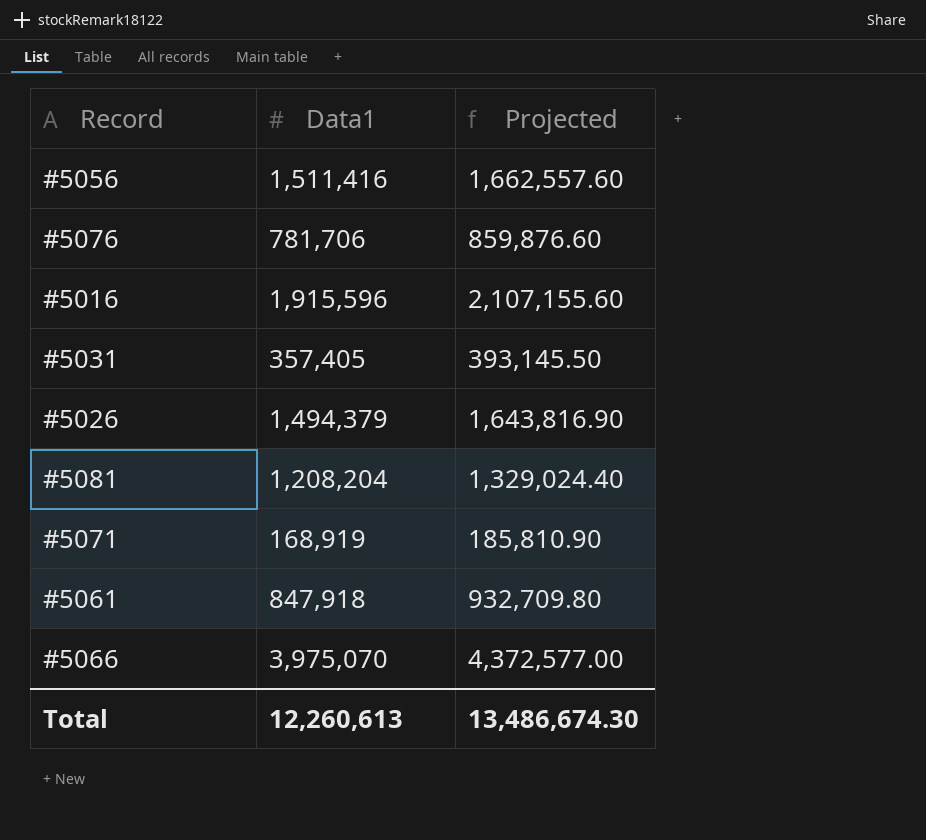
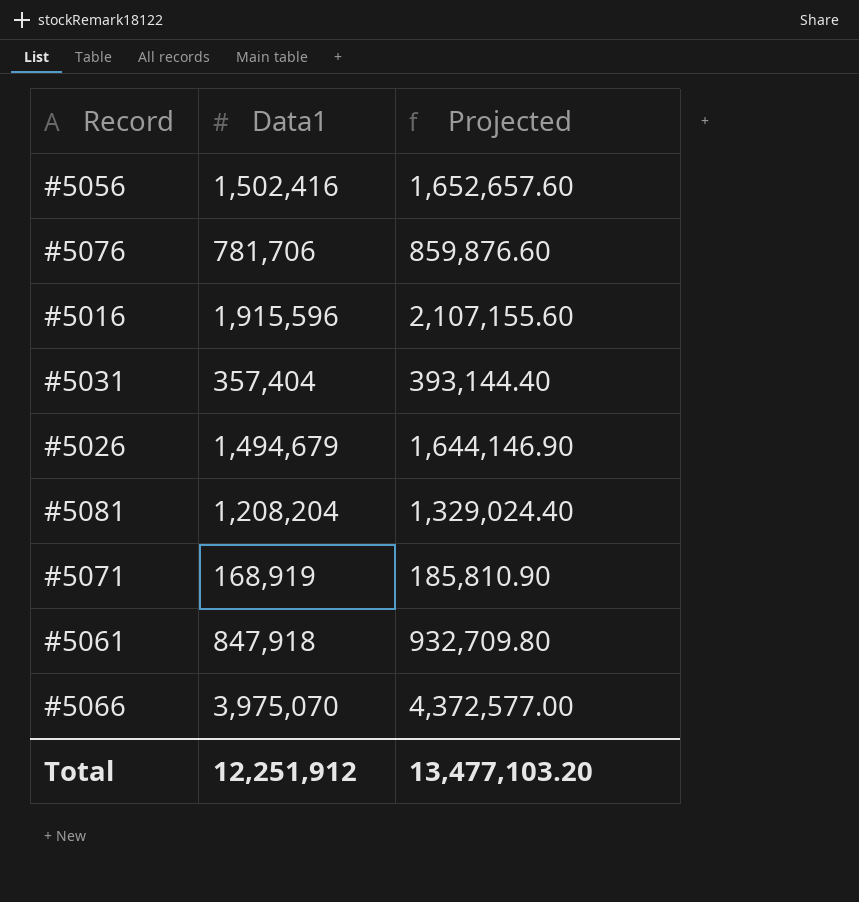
#5056 | Data1: 1,511,416 -> 1,502,416
#5056 | Projected: 1,662,557.60 -> 1,652,657.60
#5031 | Data1: 357,405 -> 357,404
#5031 | Projected: 393,145.50 -> 393,144.40
#5026 | Data1: 1,494,379 -> 1,494,679
#5026 | Projected: 1,643,816.90 -> 1,644,146.90
Total | Data1: 12,260,613 -> 12,251,912
Total | Projected: 13,486,674.30 -> 13,477,103.20

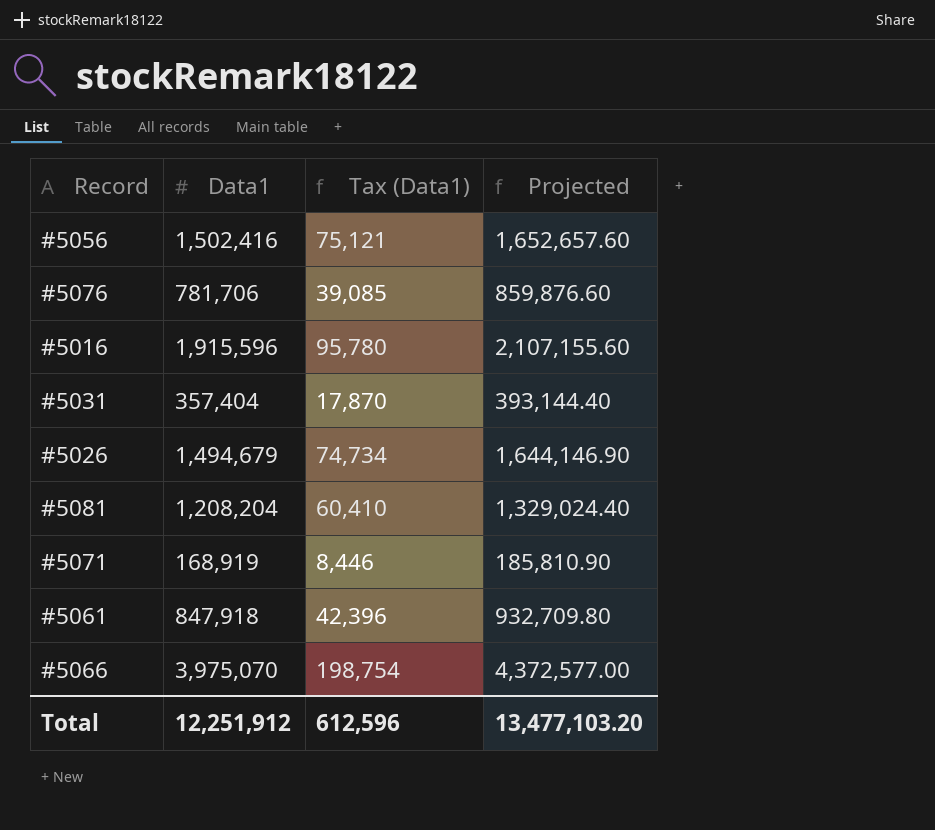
column Tax (Data1) | formula: none -> [Data1] * 0.05

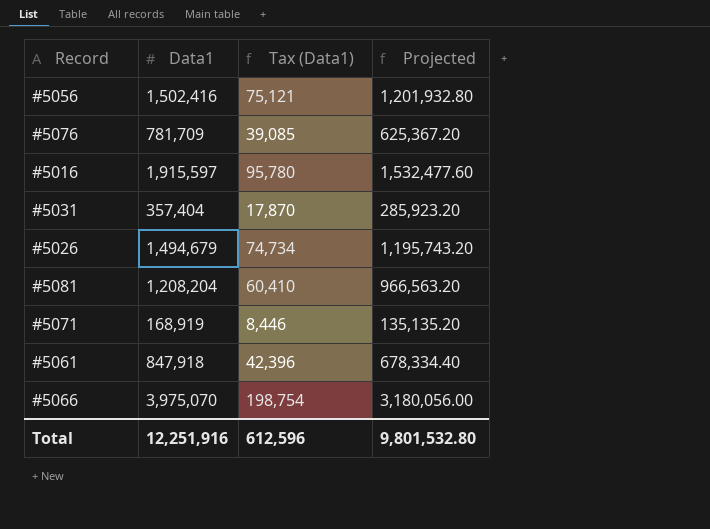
column Projected | formula: [Data1] * 1.1 -> [Data1] * 0.8
#5076 | Data1: 781,706 -> 781,709
#5016 | Data1: 1,915,596 -> 1,915,597
Total | Data1: 12,251,912 -> 12,251,916
Total | Projected: 13,477,103.20 -> 9,801,532.80

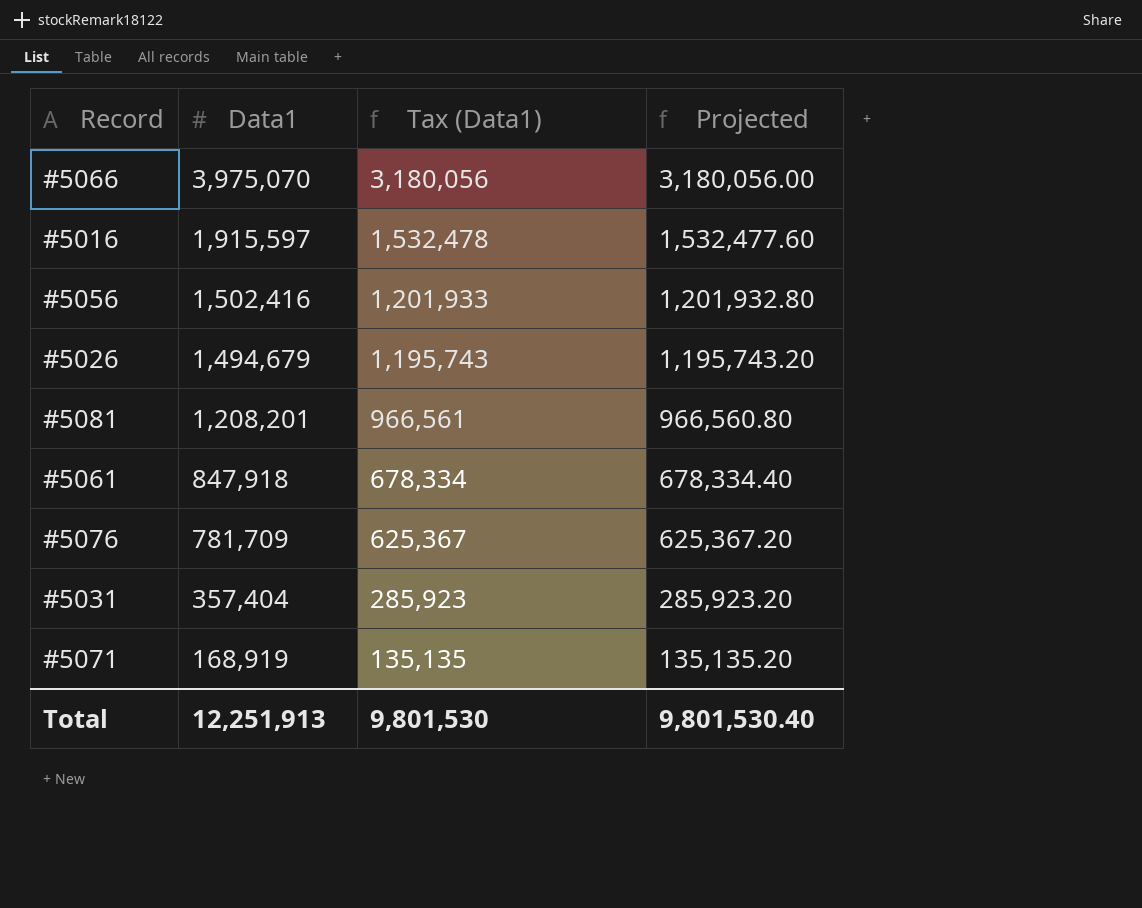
row order: none -> Data1 descending
column Tax (Data1) | formula: [Data1] * 0.05 -> [Data1] * 0.8
#5081 | Data1: 1,208,204 -> 1,208,201
#5081 | Projected: 966,563.20 -> 966,560.80
Total | Data1: 12,251,916 -> 12,251,913
Total | Tax (Data1): 612,596 -> 9,801,530
Total | Projected: 9,801,532.80 -> 9,801,530.40

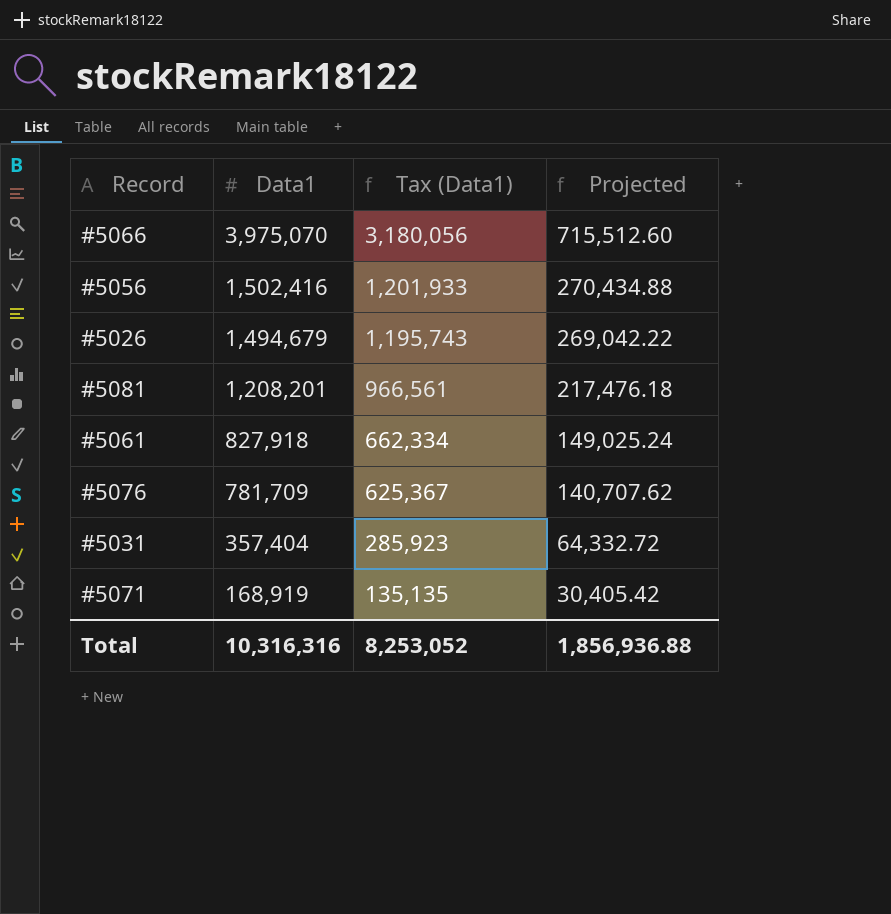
column Projected | formula: [Data1] * 0.8 -> [Data1] * 0.18
row #5016: 1,915,597 | 1,532,478 | 1,532,477.60 -> none
#5061 | Data1: 847,918 -> 827,918
#5061 | Tax (Data1): 678,334 -> 662,334
Total | Data1: 12,251,913 -> 10,316,316
Total | Tax (Data1): 9,801,530 -> 8,253,052
Total | Projected: 9,801,530.40 -> 1,856,936.88

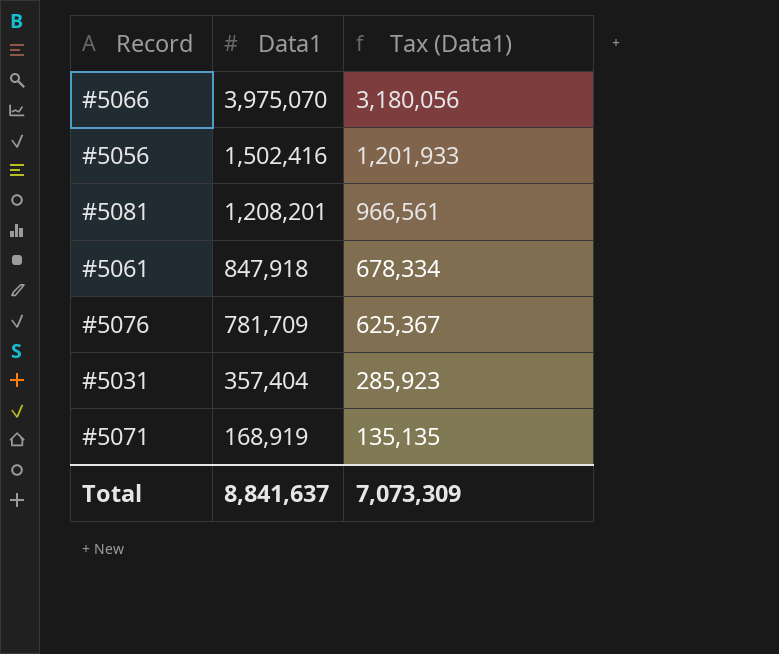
column Projected | formula: [Data1] * 0.18 -> none
row #5026: 1,494,679 | 1,195,743 | 269,042.22 -> none
#5061 | Data1: 827,918 -> 847,918
#5061 | Tax (Data1): 662,334 -> 678,334
Total | Data1: 10,316,316 -> 8,841,637
Total | Tax (Data1): 8,253,052 -> 7,073,309

